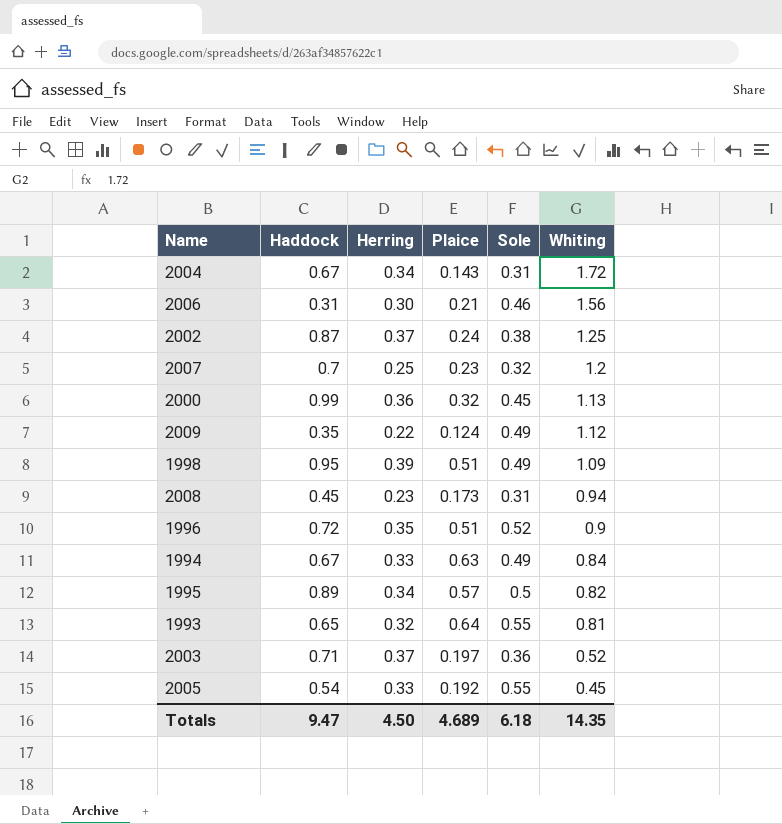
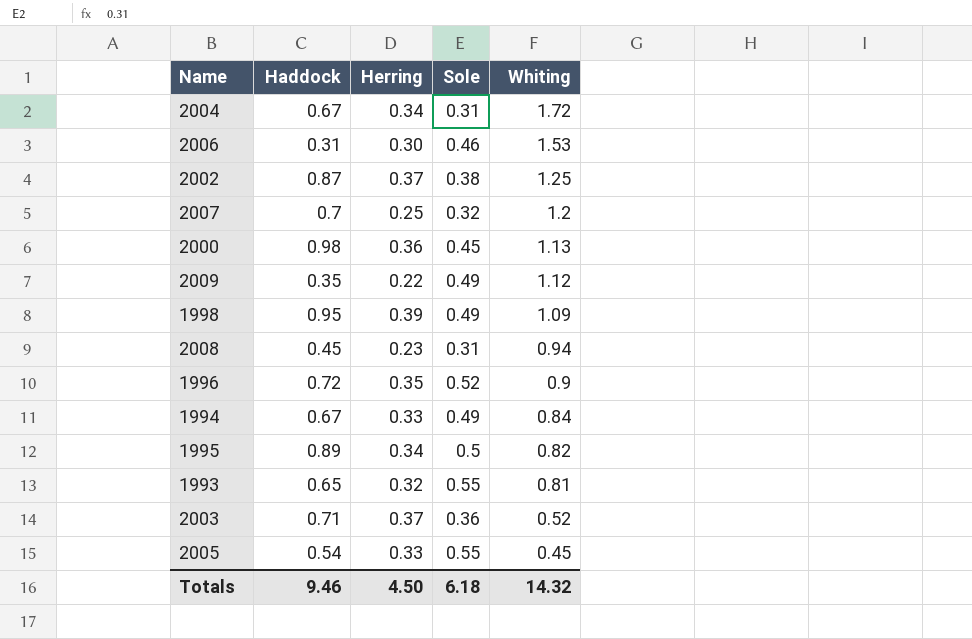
column Plaice | position: 4 -> none
2006 | Whiting: 1.56 -> 1.53
2000 | Haddock: 0.99 -> 0.98
Totals | Haddock: 9.47 -> 9.46
Totals | Whiting: 14.35 -> 14.32

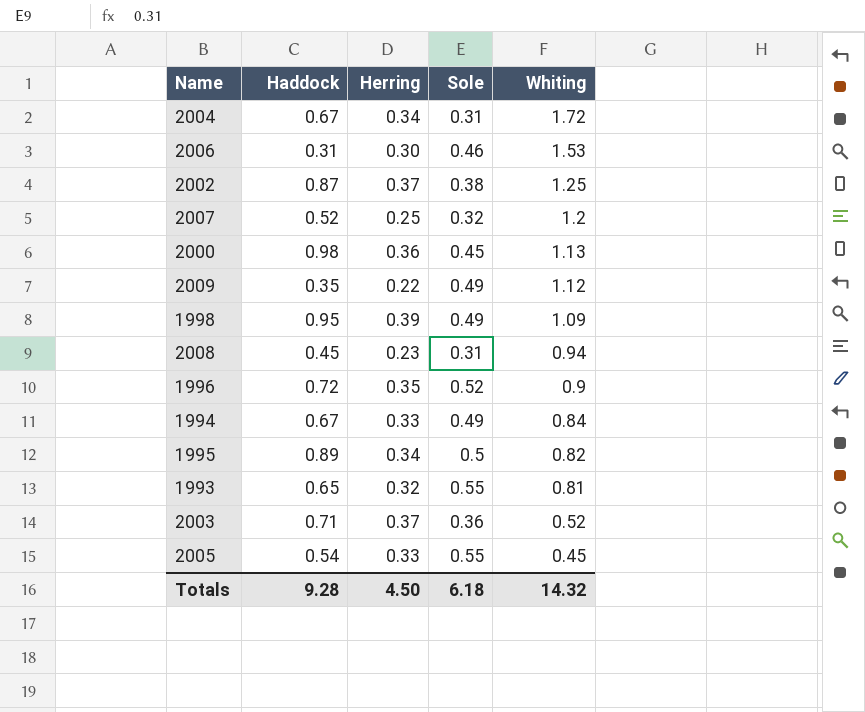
2007 | Haddock: 0.7 -> 0.52
Totals | Haddock: 9.46 -> 9.28

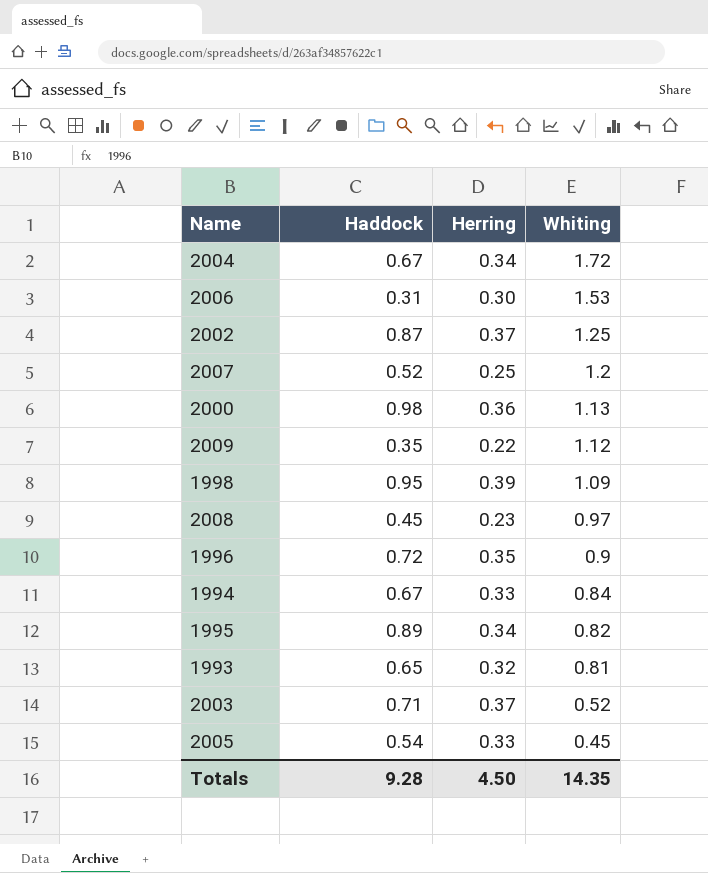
column Sole | position: 4 -> none
2008 | Whiting: 0.94 -> 0.97
Totals | Whiting: 14.32 -> 14.35

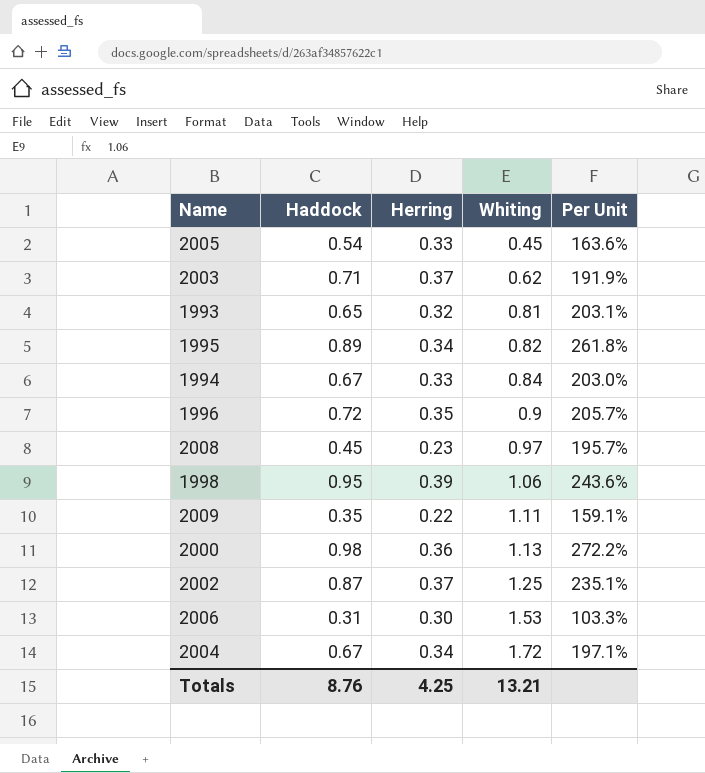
row order: Whiting descending -> Whiting ascending
column Per Unit | formula: none -> [Haddock] / [Herring]
row 2007: 0.52 | 0.25 | 1.2 -> none
2003 | Whiting: 0.52 -> 0.62
1998 | Whiting: 1.09 -> 1.06
2009 | Whiting: 1.12 -> 1.11
Totals | Haddock: 9.28 -> 8.76
Totals | Herring: 4.50 -> 4.25
Totals | Whiting: 14.35 -> 13.21

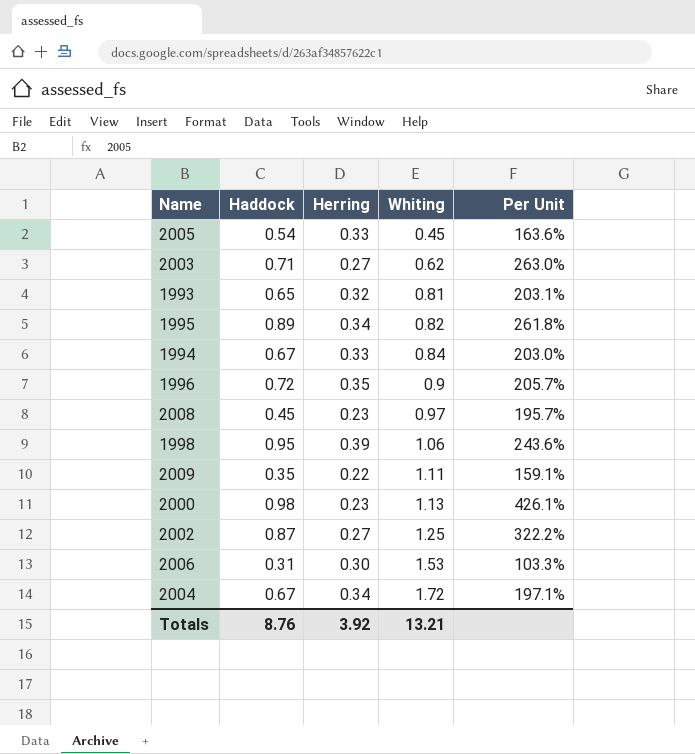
2003 | Herring: 0.37 -> 0.27
2003 | Per Unit: 191.9% -> 263.0%
2000 | Herring: 0.36 -> 0.23
2000 | Per Unit: 272.2% -> 426.1%
2002 | Herring: 0.37 -> 0.27
2002 | Per Unit: 235.1% -> 322.2%
Totals | Herring: 4.25 -> 3.92

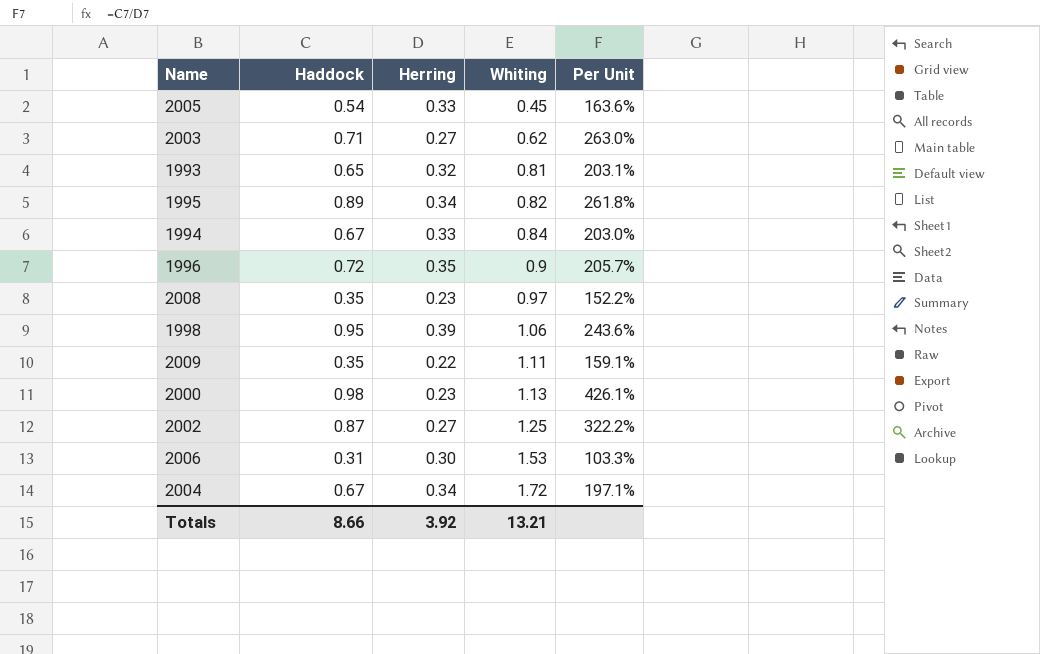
2008 | Haddock: 0.45 -> 0.35
2008 | Per Unit: 195.7% -> 152.2%
Totals | Haddock: 8.76 -> 8.66

